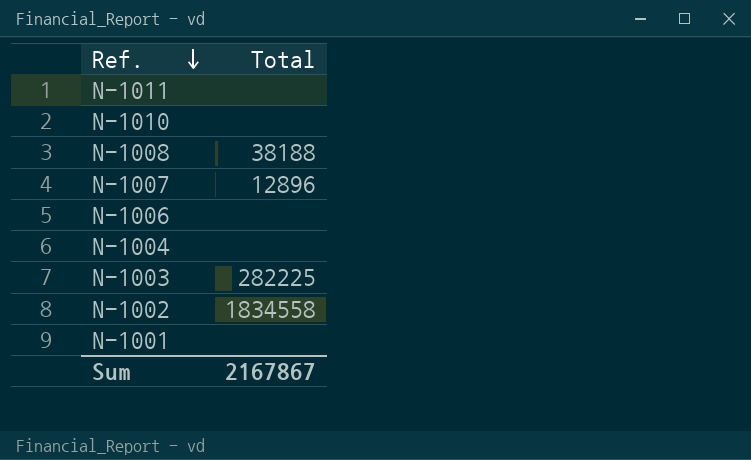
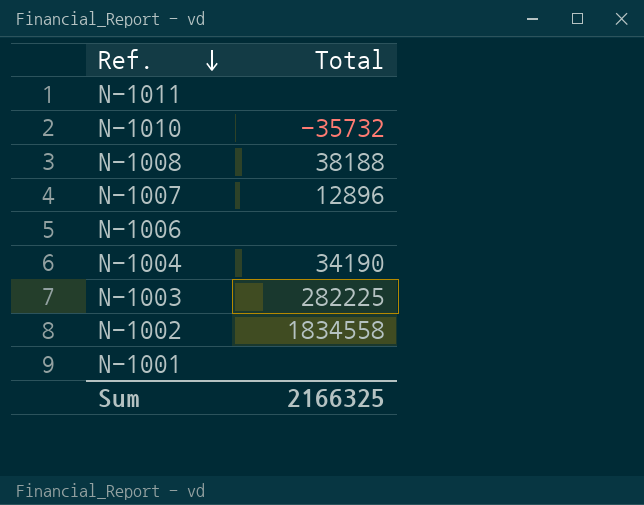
N-1010 | Total: none -> -35732
N-1004 | Total: none -> 34190
Sum | Total: 2167867 -> 2166325

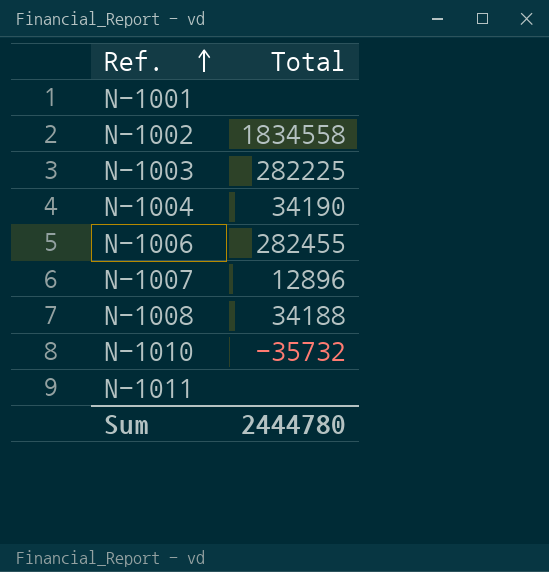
row order: Ref. descending -> Ref. ascending
N-1006 | Total: none -> 282455
N-1008 | Total: 38188 -> 34188
Sum | Total: 2166325 -> 2444780

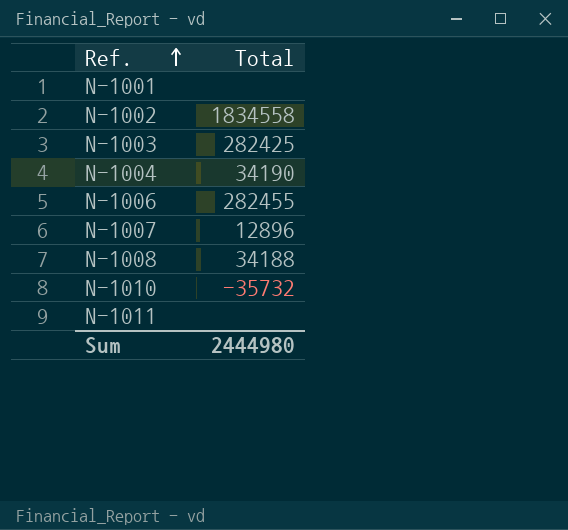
N-1003 | Total: 282225 -> 282425
Sum | Total: 2444780 -> 2444980

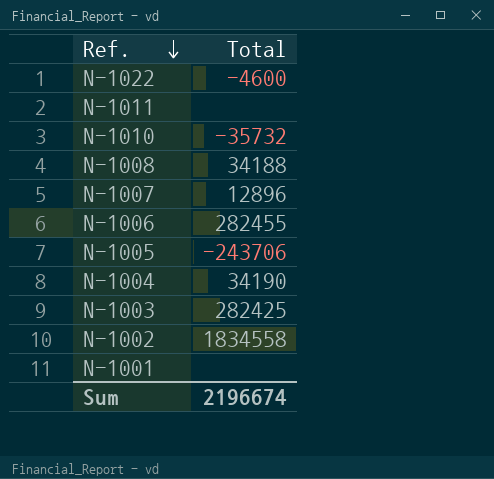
row order: Ref. ascending -> Ref. descending
row N-1022: none -> -4600
row N-1005: none -> -243706
Sum | Total: 2444980 -> 2196674

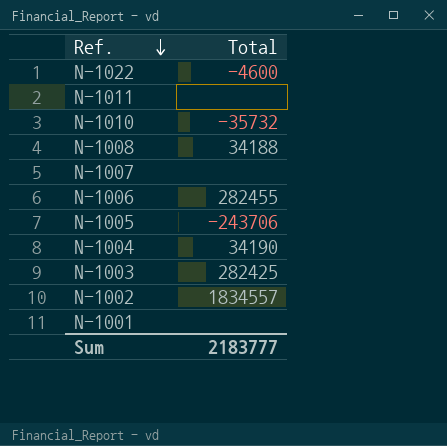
N-1007 | Total: 12896 -> none
N-1002 | Total: 1834558 -> 1834557
Sum | Total: 2196674 -> 2183777

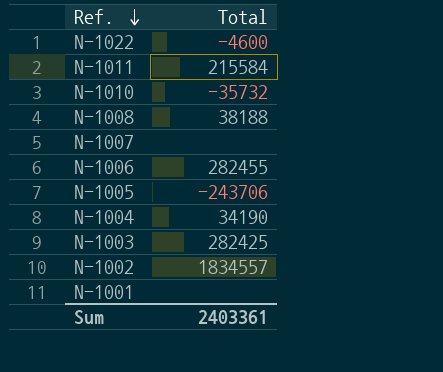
N-1011 | Total: none -> 215584
N-1008 | Total: 34188 -> 38188
Sum | Total: 2183777 -> 2403361

